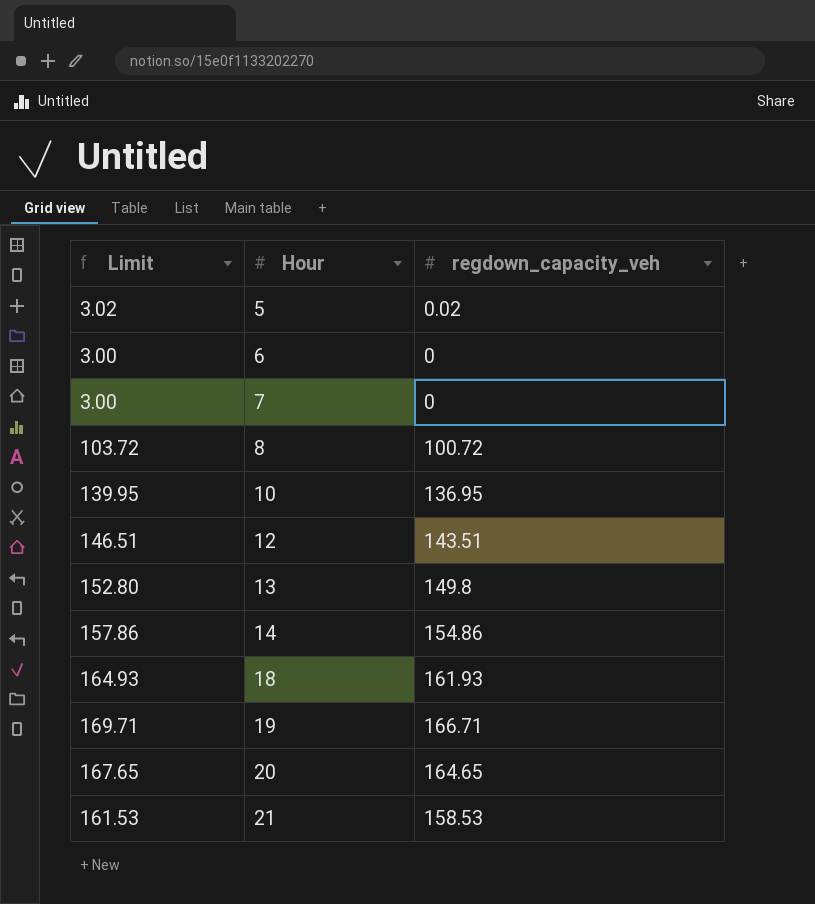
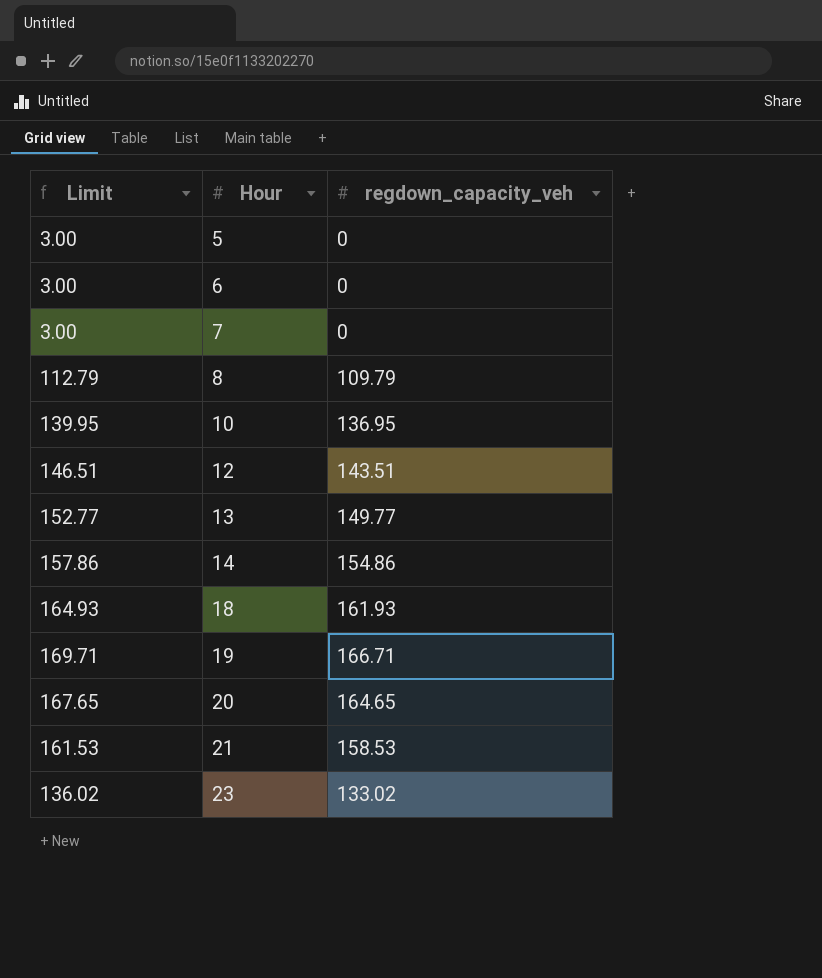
5 | Limit: 3.02 -> 3.00
5 | regdown_capacity_veh: 0.02 -> 0
8 | Limit: 103.72 -> 112.79
8 | regdown_capacity_veh: 100.72 -> 109.79
13 | Limit: 152.80 -> 152.77
13 | regdown_capacity_veh: 149.8 -> 149.77
row 23: none -> 136.02 | 133.02

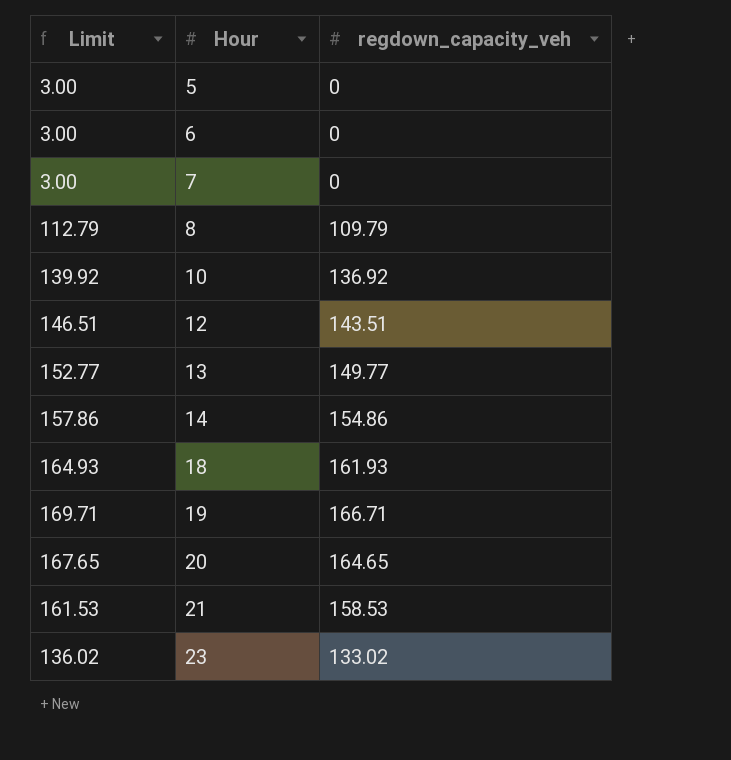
10 | Limit: 139.95 -> 139.92
10 | regdown_capacity_veh: 136.95 -> 136.92

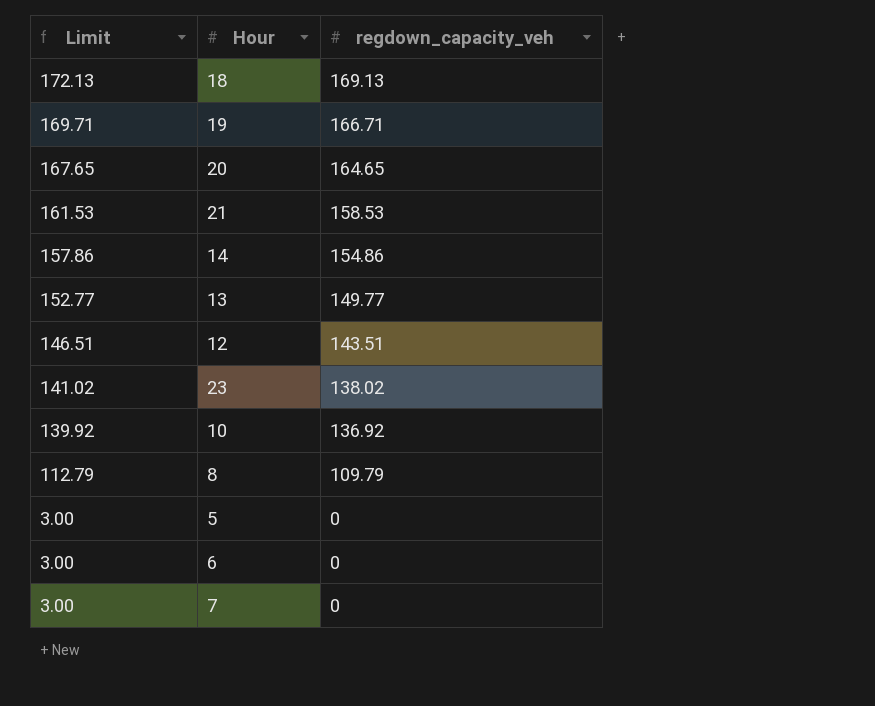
row order: Hour ascending -> Limit descending
18 | Limit: 164.93 -> 172.13
18 | regdown_capacity_veh: 161.93 -> 169.13
23 | Limit: 136.02 -> 141.02
23 | regdown_capacity_veh: 133.02 -> 138.02

